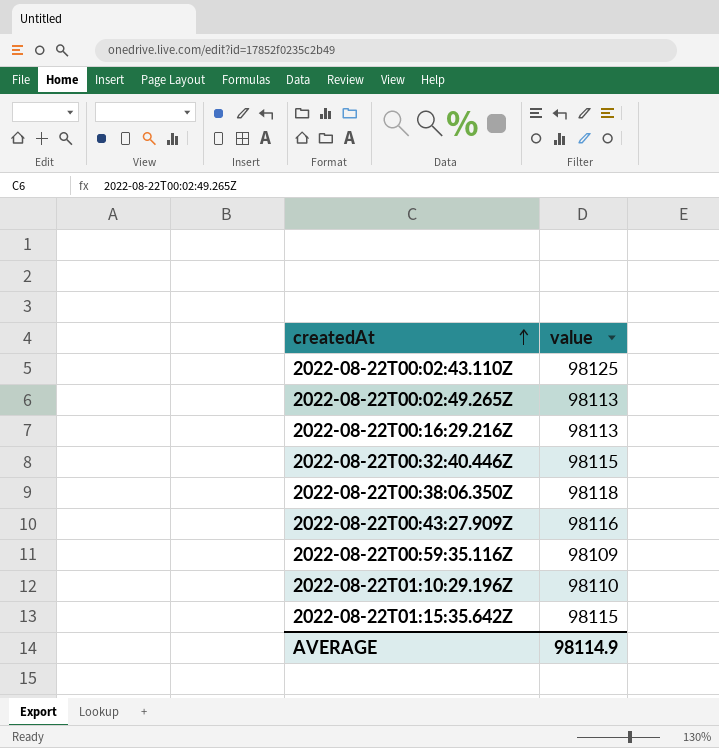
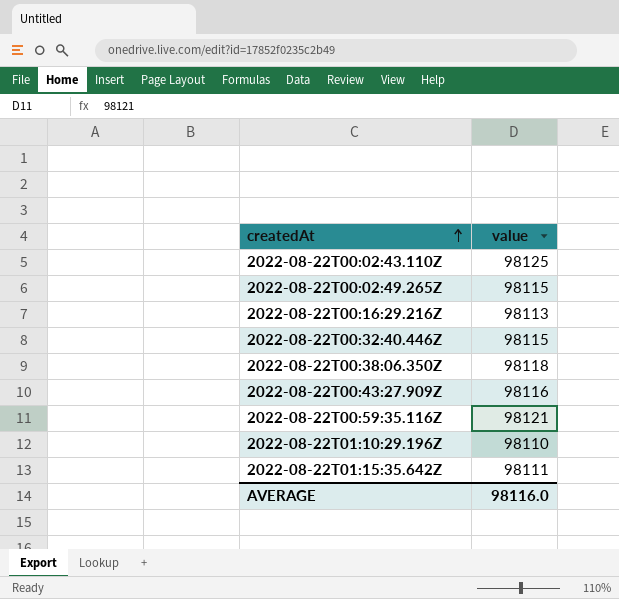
2022-08-22T00:02:49.265Z | value: 98113 -> 98115
2022-08-22T00:59:35.116Z | value: 98109 -> 98121
2022-08-22T01:15:35.642Z | value: 98115 -> 98111
AVERAGE | value: 98114.9 -> 98116.0

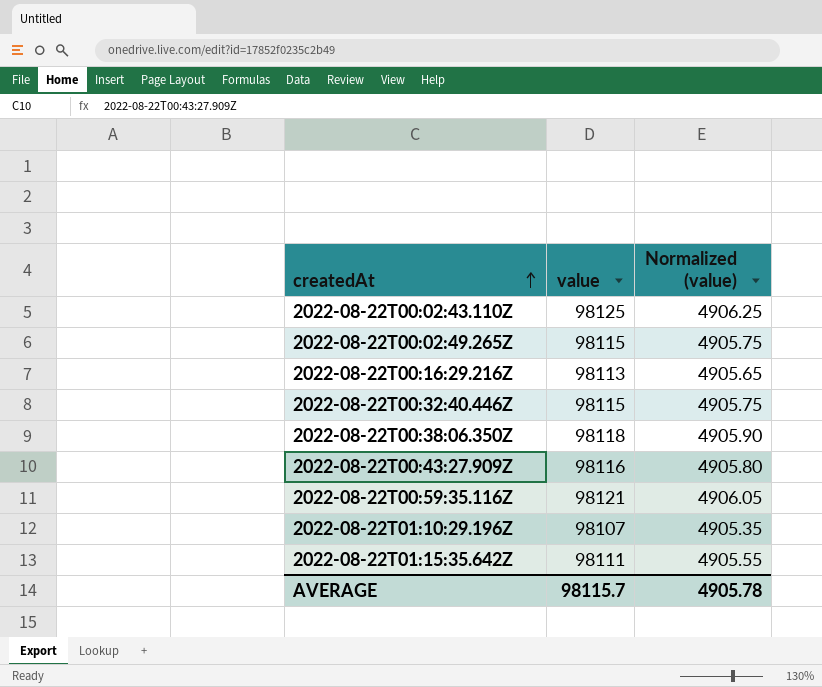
column Normalized (value) | formula: none -> [value] * 0.05
2022-08-22T01:10:29.196Z | value: 98110 -> 98107
AVERAGE | value: 98116.0 -> 98115.7

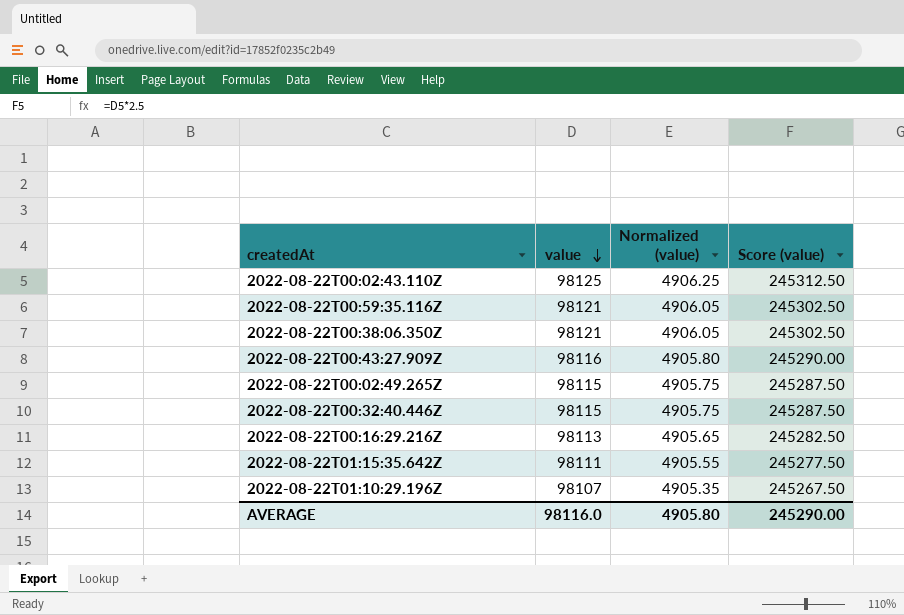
row order: createdAt ascending -> value descending
column Score (value) | formula: none -> [value] * 2.5
2022-08-22T00:38:06.350Z | value: 98118 -> 98121
2022-08-22T00:38:06.350Z | Normalized (value): 4905.90 -> 4906.05
AVERAGE | value: 98115.7 -> 98116.0
AVERAGE | Normalized (value): 4905.78 -> 4905.80

